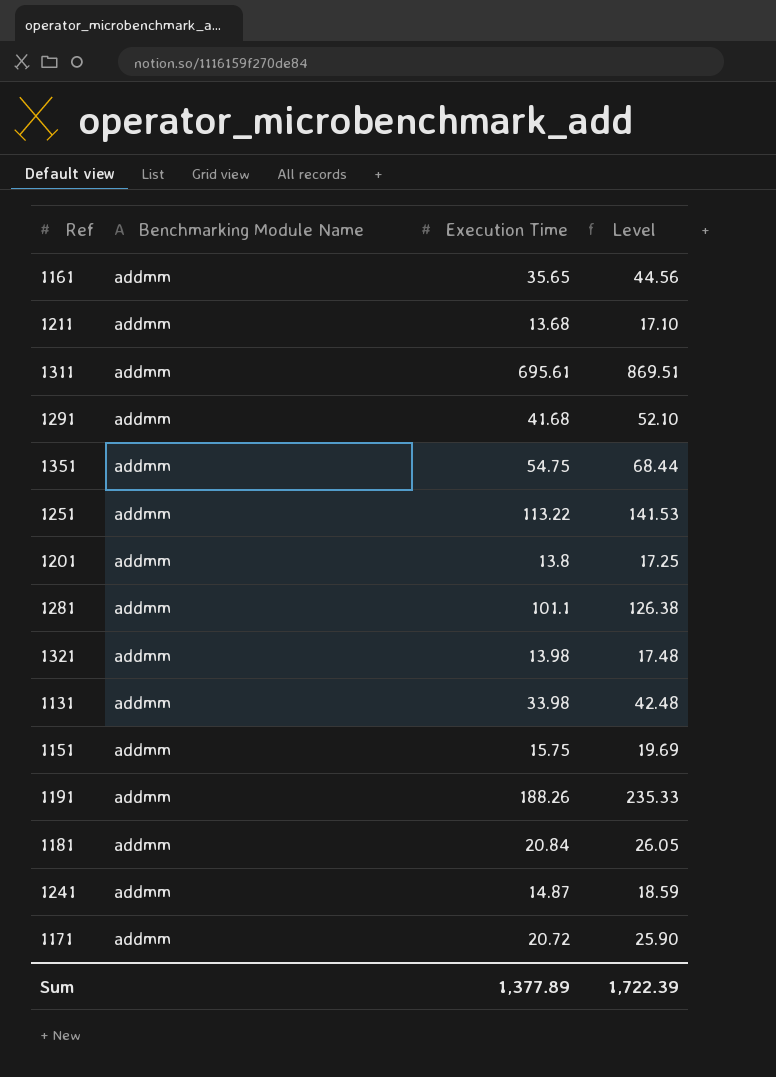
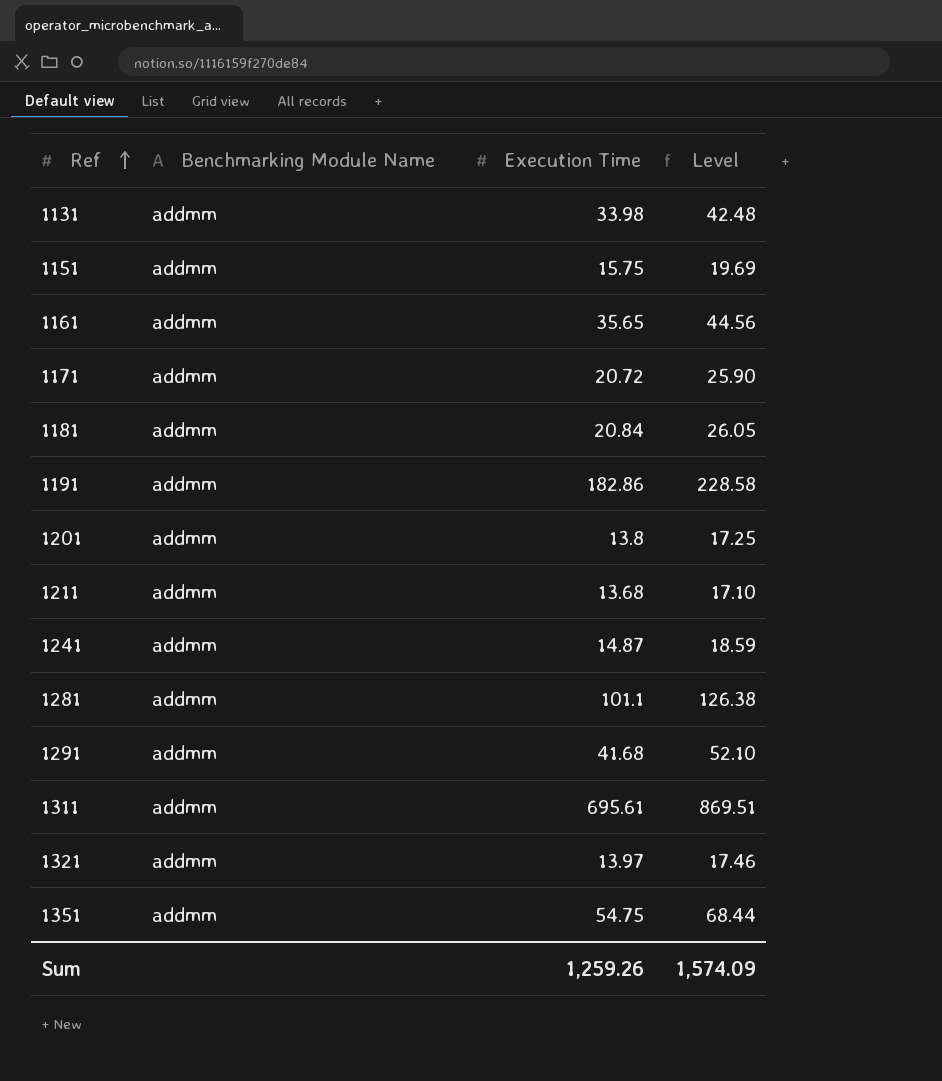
row order: none -> Ref ascending
row 1251: addmm | 113.22 | 141.53 -> none
1191 | Execution Time: 188.26 -> 182.86
1191 | Level: 235.33 -> 228.58
1321 | Execution Time: 13.98 -> 13.97
1321 | Level: 17.48 -> 17.46
Sum | Execution Time: 1,377.89 -> 1,259.26
Sum | Level: 1,722.39 -> 1,574.09

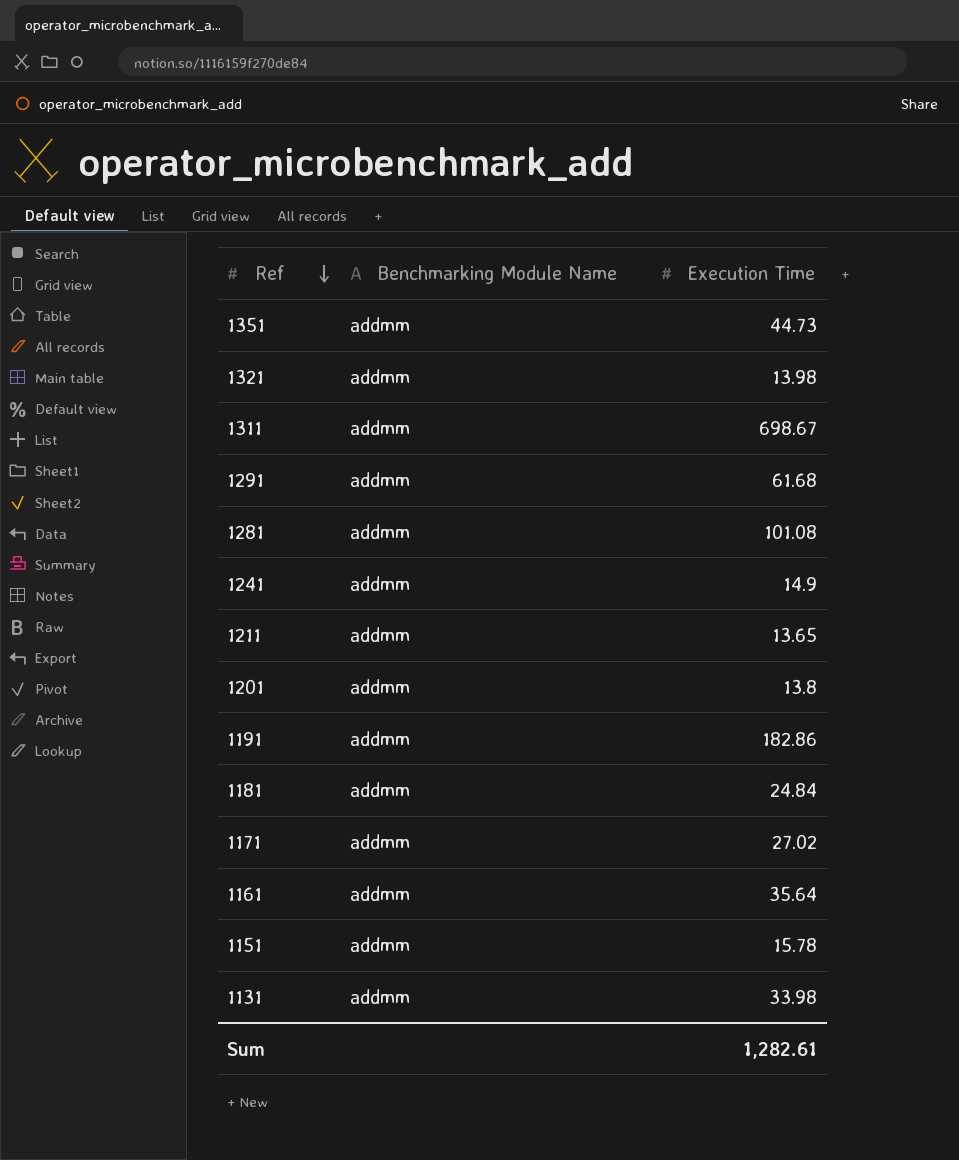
row order: Ref ascending -> Ref descending
column Level | formula: [Execution Time] * 1.25 -> none
1351 | Execution Time: 54.75 -> 44.73
1321 | Execution Time: 13.97 -> 13.98
1311 | Execution Time: 695.61 -> 698.67
1291 | Execution Time: 41.68 -> 61.68
1281 | Execution Time: 101.1 -> 101.08
1241 | Execution Time: 14.87 -> 14.9
1211 | Execution Time: 13.68 -> 13.65
1181 | Execution Time: 20.84 -> 24.84
1171 | Execution Time: 20.72 -> 27.02
1161 | Execution Time: 35.65 -> 35.64
1151 | Execution Time: 15.75 -> 15.78
Sum | Execution Time: 1,259.26 -> 1,282.61

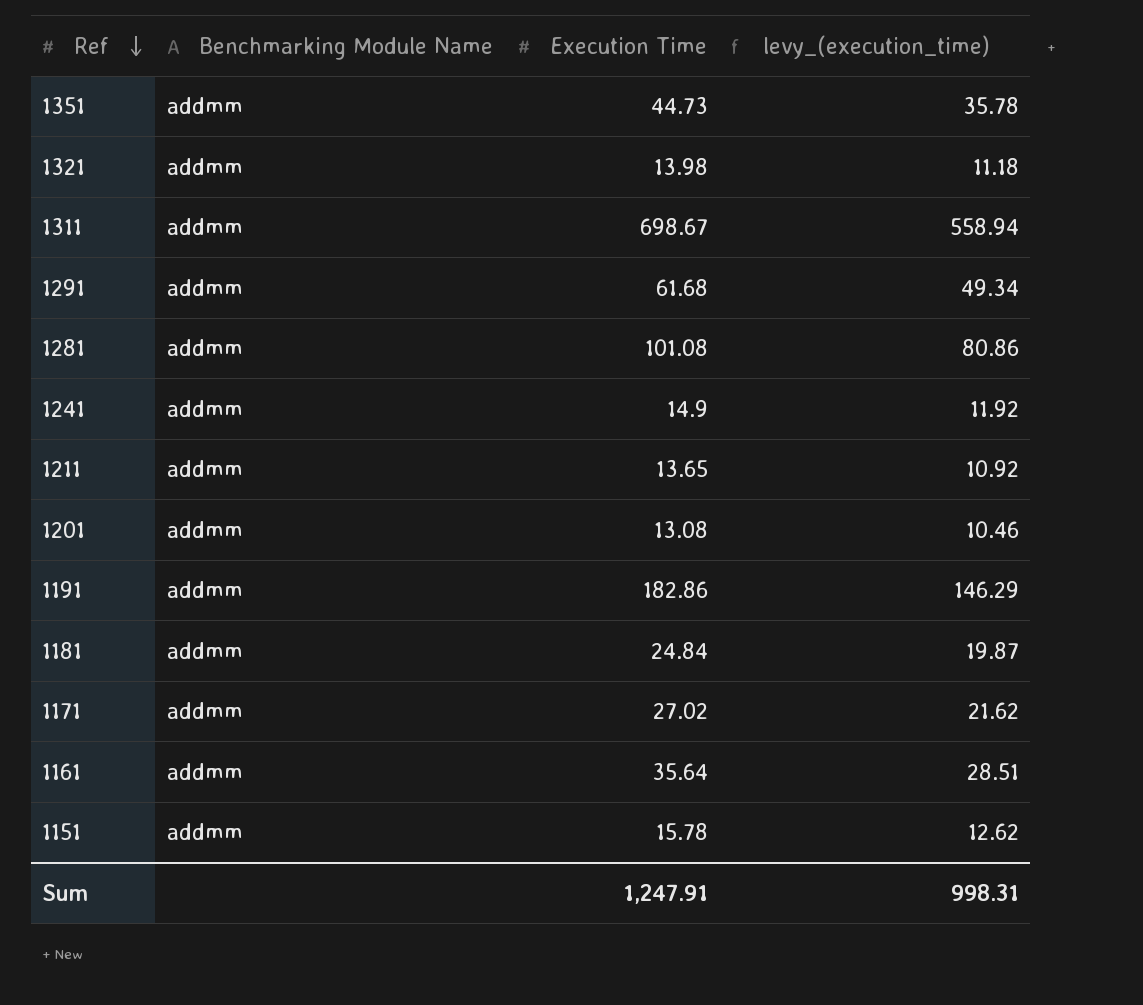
column levy_(execution_time) | formula: none -> [Execution Time] * 0.8
row 1131: addmm | 33.98 -> none
1201 | Execution Time: 13.8 -> 13.08
Sum | Execution Time: 1,282.61 -> 1,247.91

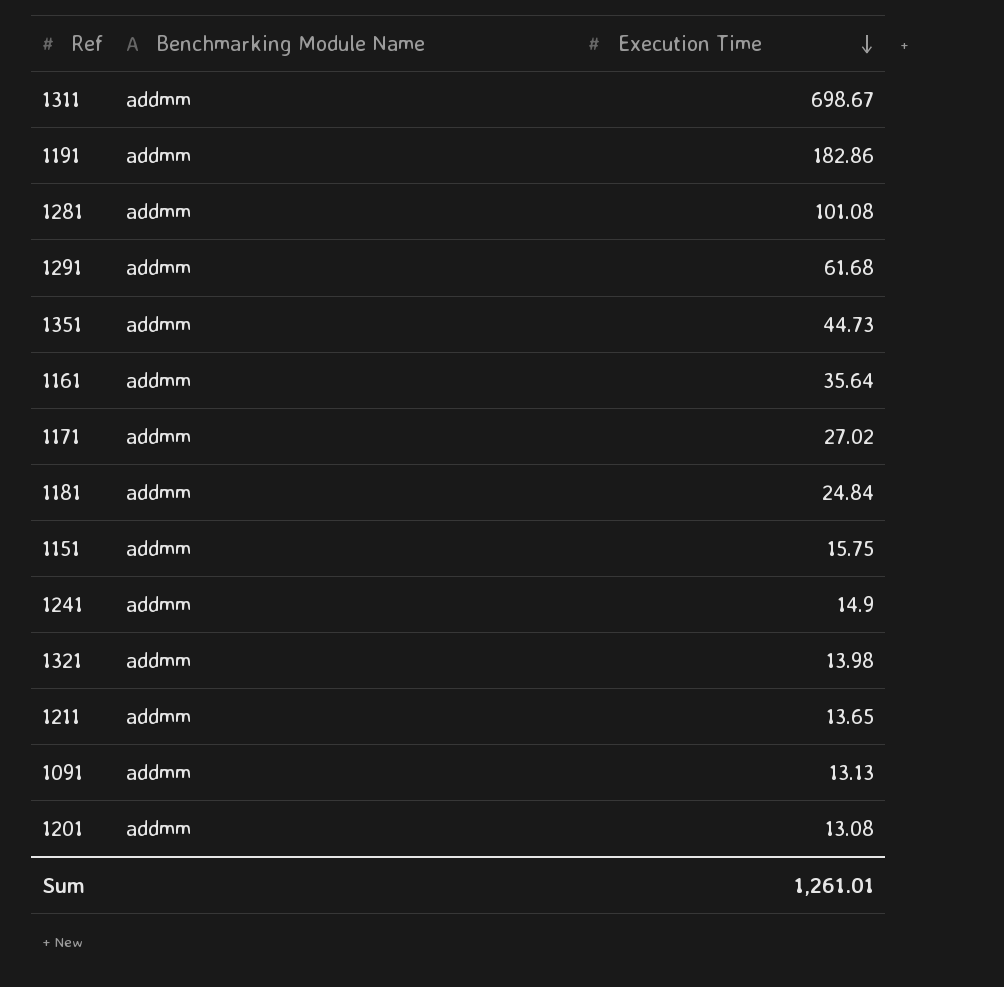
row order: Ref descending -> Execution Time descending
column levy_(execution_time) | formula: [Execution Time] * 0.8 -> none
1151 | Execution Time: 15.78 -> 15.75
row 1091: none -> addmm | 13.13
Sum | Execution Time: 1,247.91 -> 1,261.01

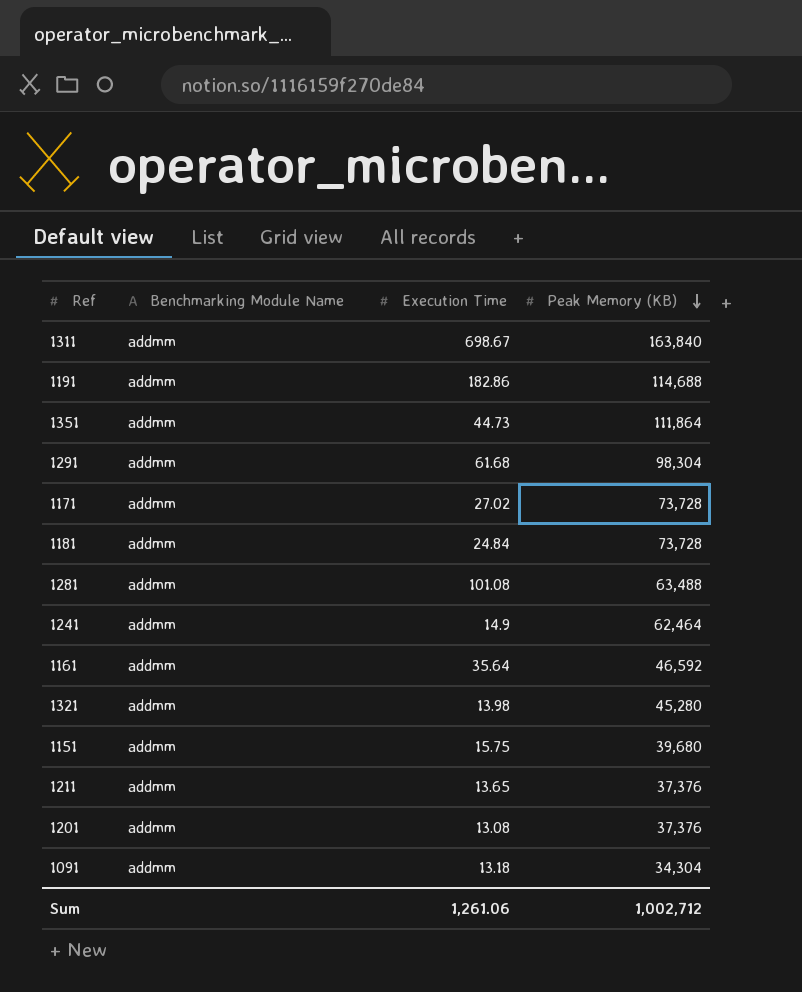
row order: Execution Time descending -> Peak Memory (KB) descending
column Peak Memory (KB) | position: none -> 4
1091 | Execution Time: 13.13 -> 13.18
Sum | Execution Time: 1,261.01 -> 1,261.06

